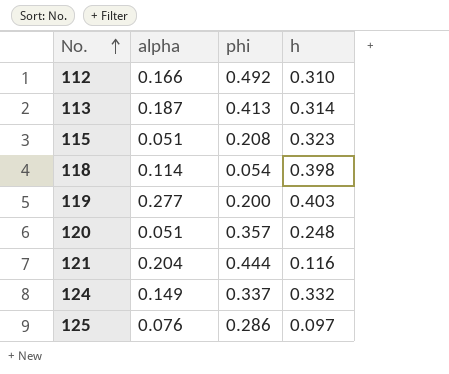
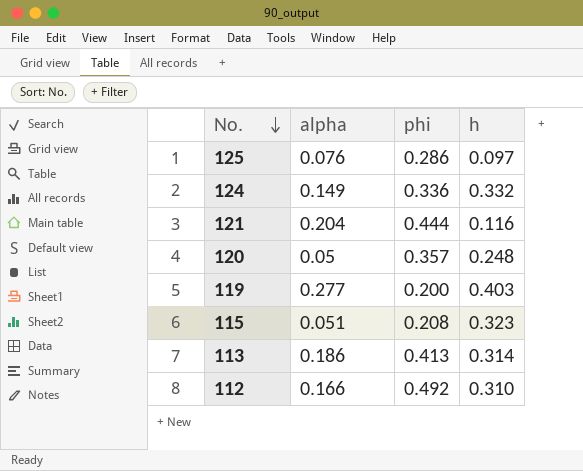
row order: No. ascending -> No. descending
row 118: 0.114 | 0.054 | 0.398 -> none
124 | phi: 0.337 -> 0.336
120 | alpha: 0.051 -> 0.05
113 | alpha: 0.187 -> 0.186

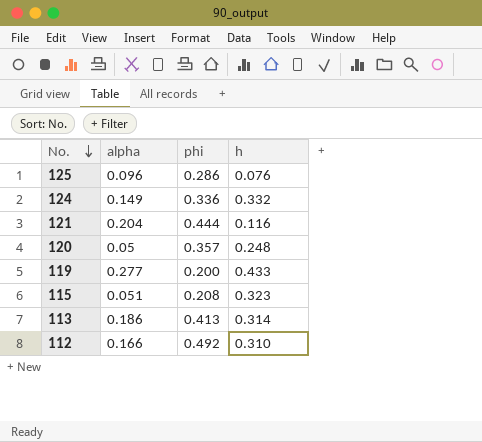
125 | alpha: 0.076 -> 0.096
125 | h: 0.097 -> 0.076
119 | h: 0.403 -> 0.433

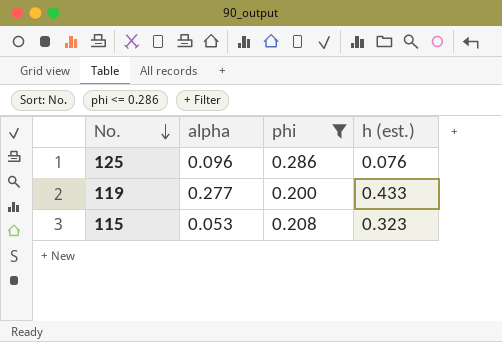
filter: none -> phi <= 0.286
column name: h -> h (est.)
115 | alpha: 0.051 -> 0.053

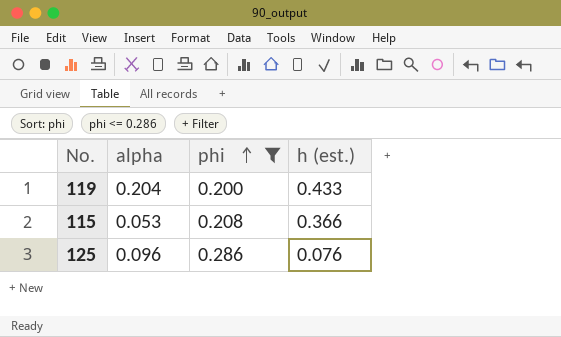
row order: No. descending -> phi ascending
119 | alpha: 0.277 -> 0.204
115 | h (est.): 0.323 -> 0.366

